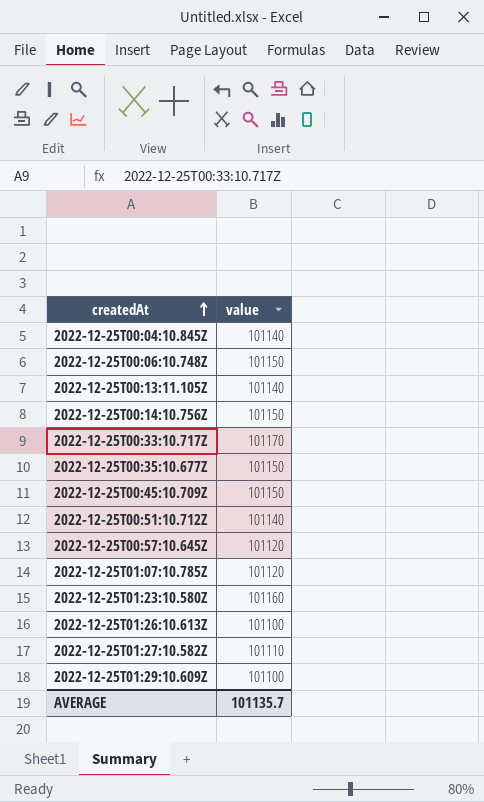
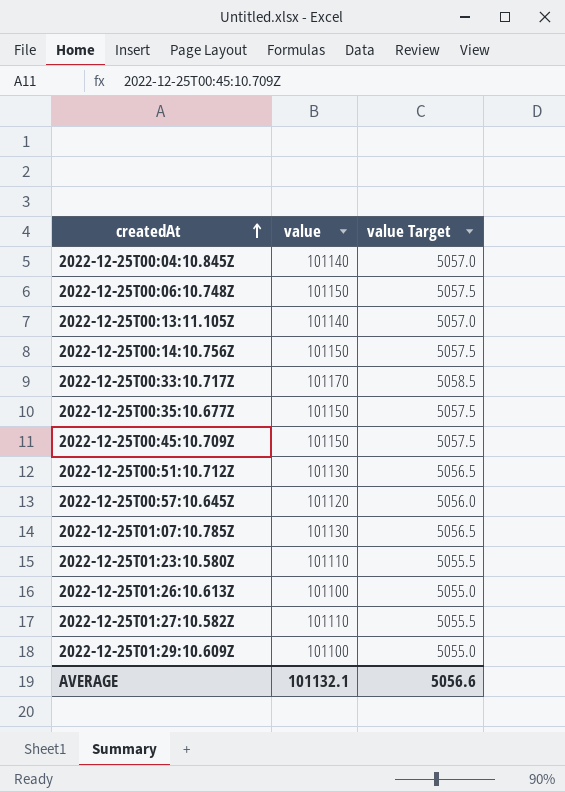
column value Target | formula: none -> [value] * 0.05
2022-12-25T00:51:10.712Z | value: 101140 -> 101130
2022-12-25T01:07:10.785Z | value: 101120 -> 101130
2022-12-25T01:23:10.580Z | value: 101160 -> 101110
AVERAGE | value: 101135.7 -> 101132.1

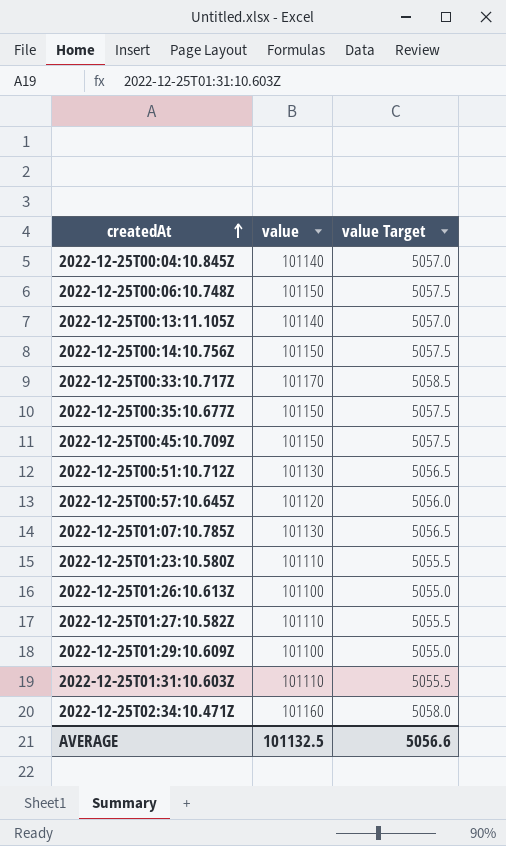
row 2022-12-25T01:31:10.603Z: none -> 101110 | 5055.5
row 2022-12-25T02:34:10.471Z: none -> 101160 | 5058.0
AVERAGE | value: 101132.1 -> 101132.5

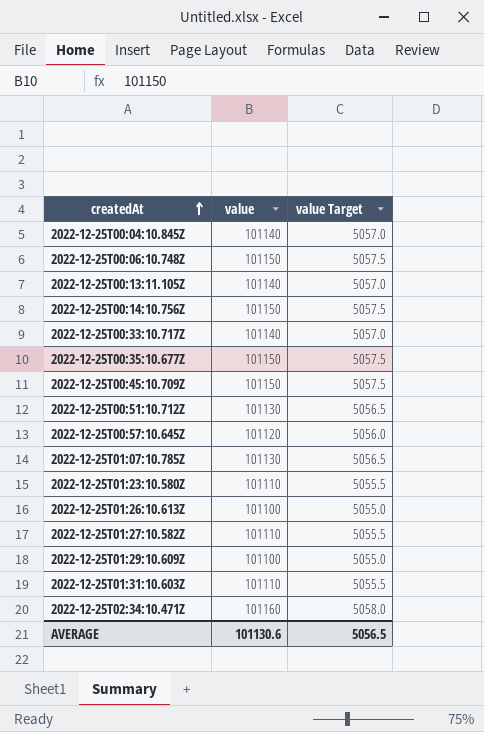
2022-12-25T00:33:10.717Z | value: 101170 -> 101140
2022-12-25T00:33:10.717Z | value Target: 5058.5 -> 5057.0
AVERAGE | value: 101132.5 -> 101130.6
AVERAGE | value Target: 5056.6 -> 5056.5

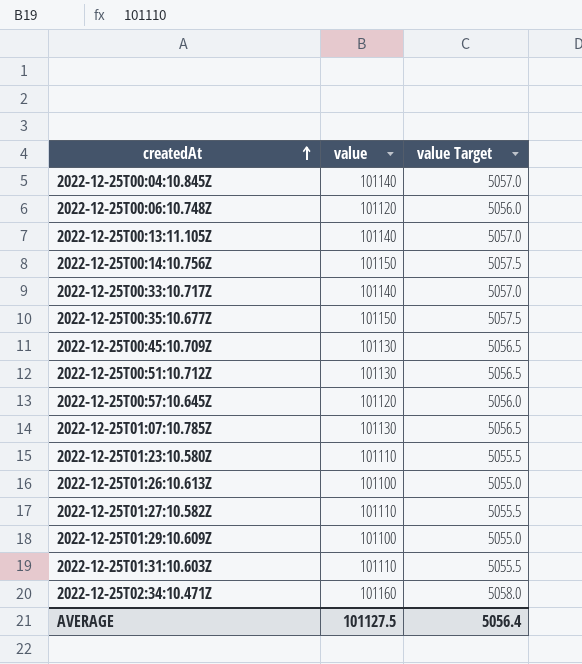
2022-12-25T00:06:10.748Z | value: 101150 -> 101120
2022-12-25T00:06:10.748Z | value Target: 5057.5 -> 5056.0
2022-12-25T00:45:10.709Z | value: 101150 -> 101130
2022-12-25T00:45:10.709Z | value Target: 5057.5 -> 5056.5
AVERAGE | value: 101130.6 -> 101127.5
AVERAGE | value Target: 5056.5 -> 5056.4

